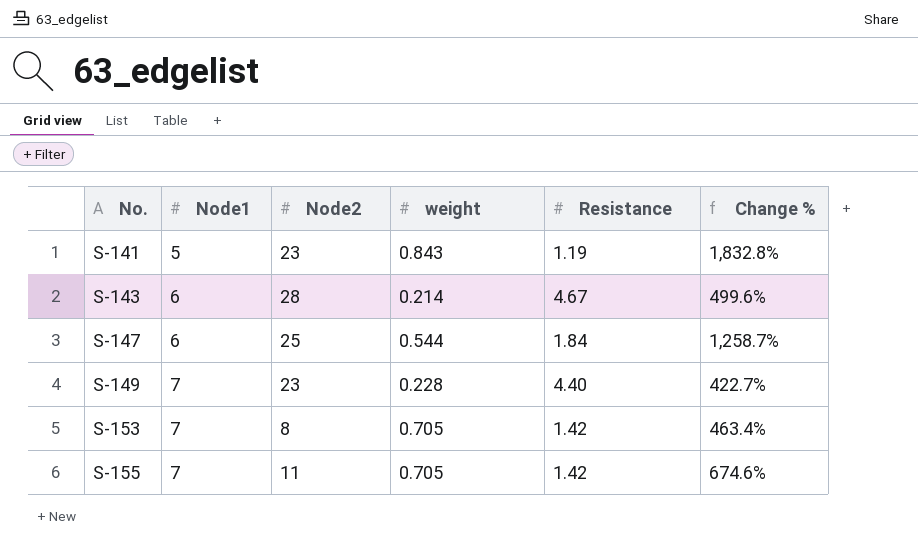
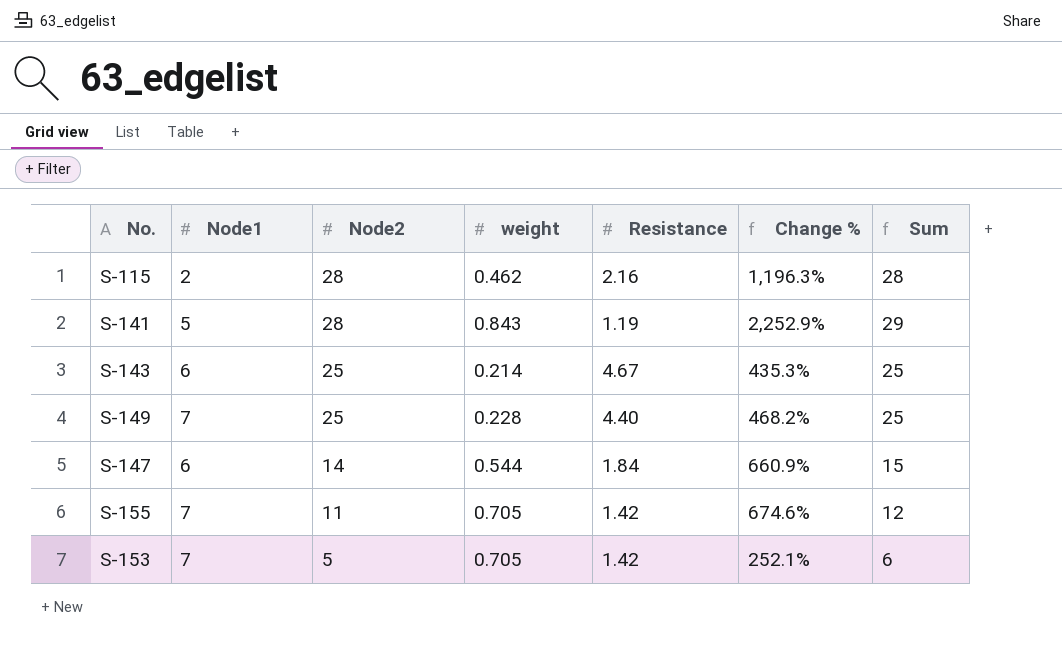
row order: No. ascending -> Node2 descending
column Sum | formula: none -> [Node2] + [weight]
row S-115: none -> 2 | 28 | 0.462 | 2.16 | 1,196.3% | 28
S-141 | Node2: 23 -> 28
S-141 | Change %: 1,832.8% -> 2,252.9%
S-143 | Node2: 28 -> 25
S-143 | Change %: 499.6% -> 435.3%
S-149 | Node2: 23 -> 25
S-149 | Change %: 422.7% -> 468.2%
S-147 | Node2: 25 -> 14
S-147 | Change %: 1,258.7% -> 660.9%
S-153 | Node2: 8 -> 5
S-153 | Change %: 463.4% -> 252.1%

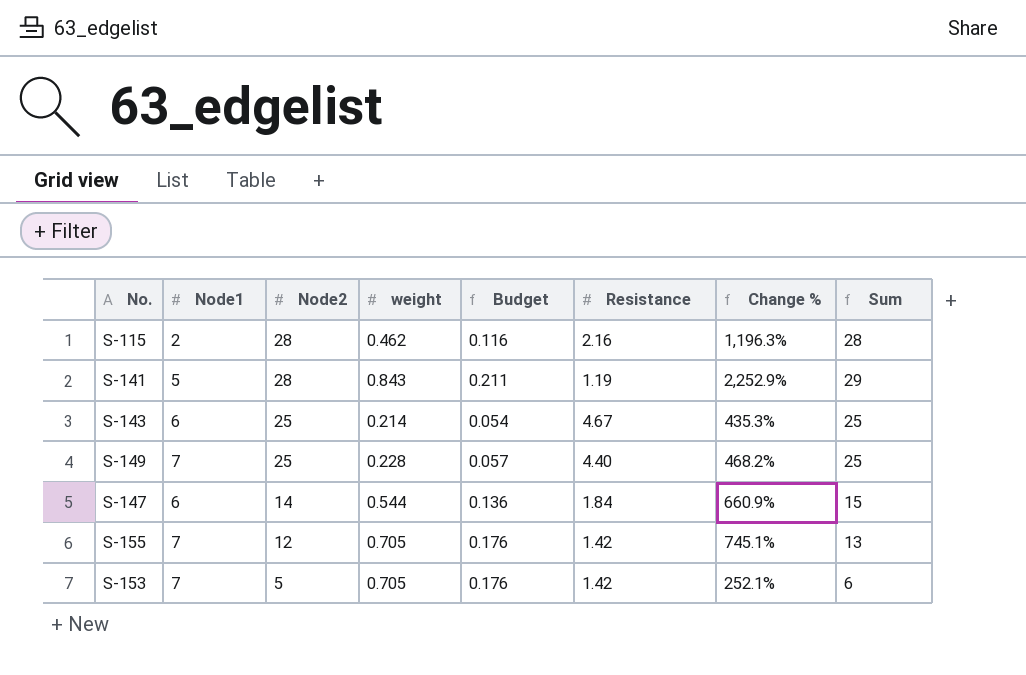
column Budget | formula: none -> [weight] * 0.25
S-155 | Node2: 11 -> 12
S-155 | Change %: 674.6% -> 745.1%
S-155 | Sum: 12 -> 13

